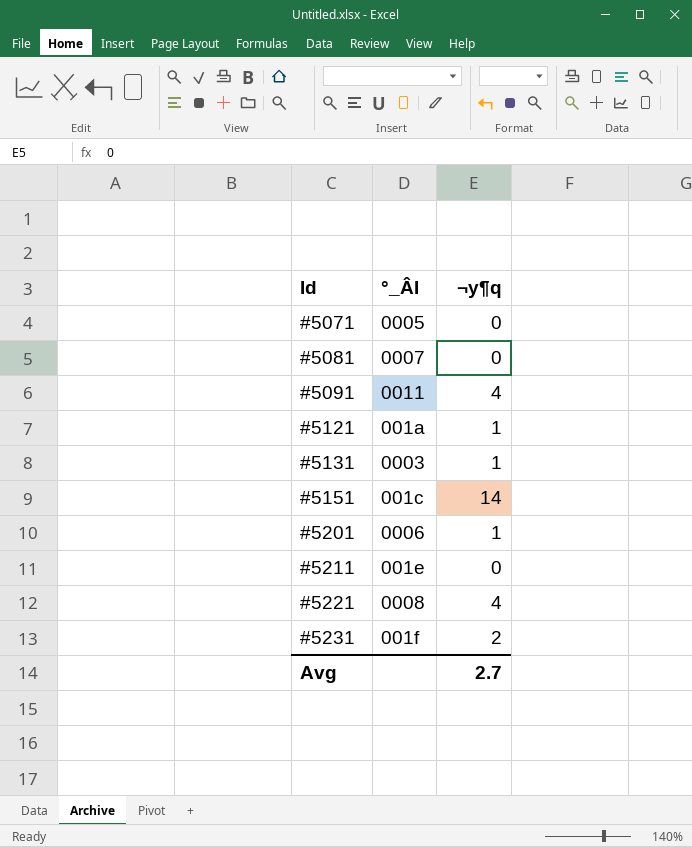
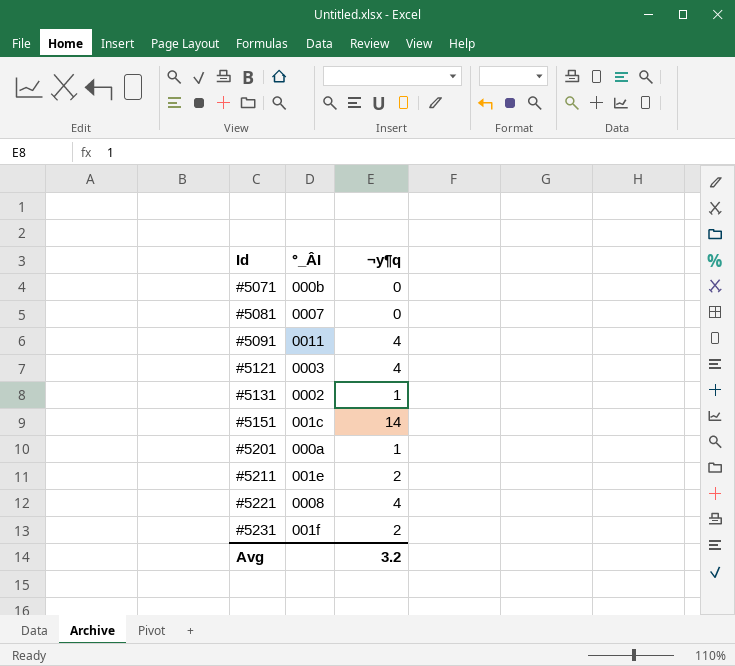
#5071 | °_ÂI: 0005 -> 000b
#5121 | °_ÂI: 001a -> 0003
#5121 | ¬y¶q: 1 -> 4
#5131 | °_ÂI: 0003 -> 0002
#5201 | °_ÂI: 0006 -> 000a
#5211 | ¬y¶q: 0 -> 2
Avg | ¬y¶q: 2.7 -> 3.2

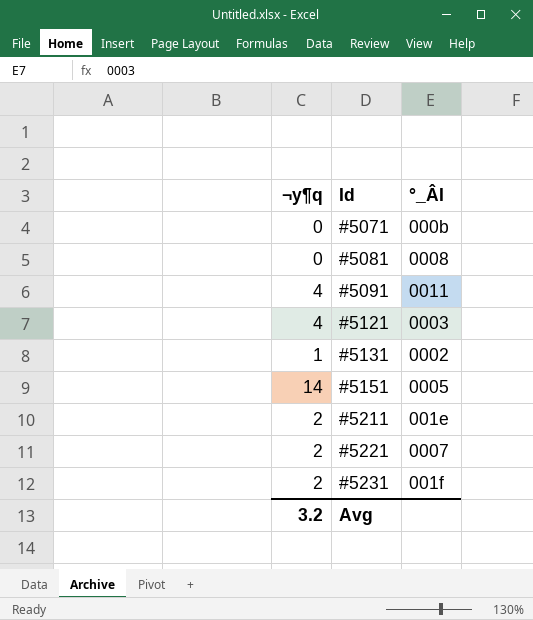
column ¬y¶q | position: 3 -> 1
row #5201: 000a | 1 -> none
#5081 | °_ÂI: 0007 -> 0008
#5151 | °_ÂI: 001c -> 0005
#5221 | ¬y¶q: 4 -> 2
#5221 | °_ÂI: 0008 -> 0007

